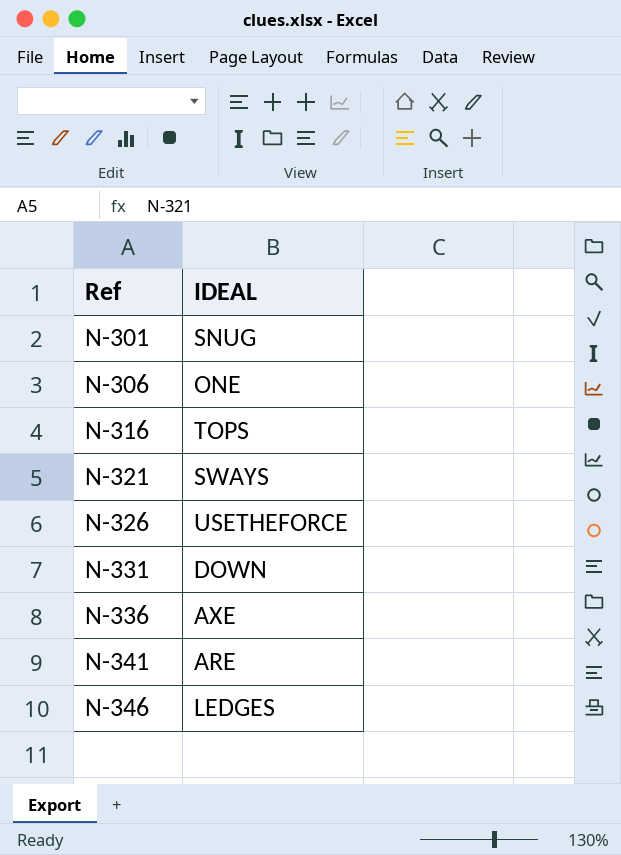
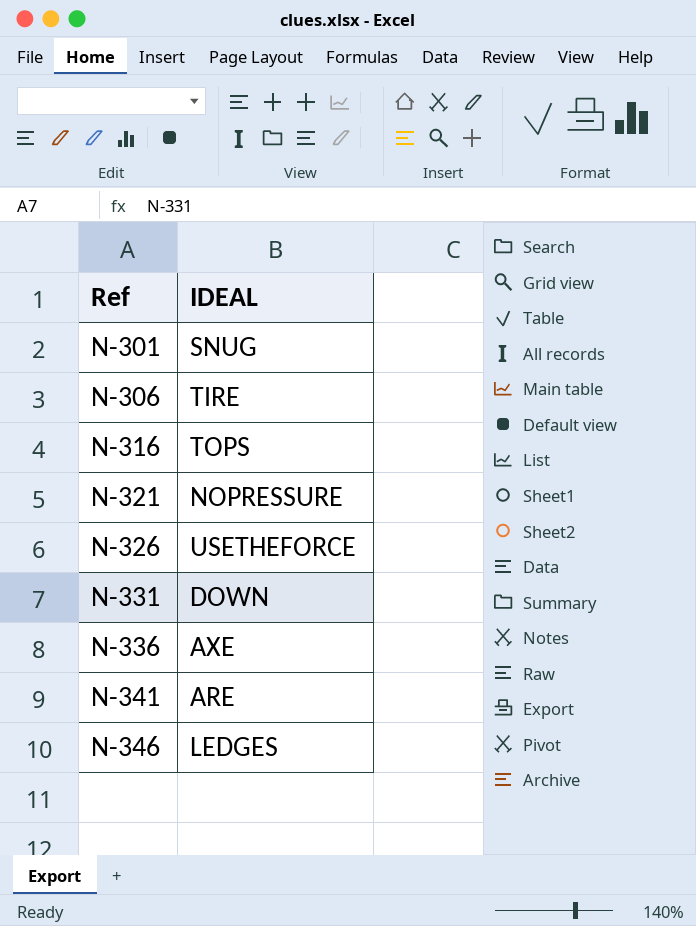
N-306 | IDEAL: ONE -> TIRE
N-321 | IDEAL: SWAYS -> NOPRESSURE

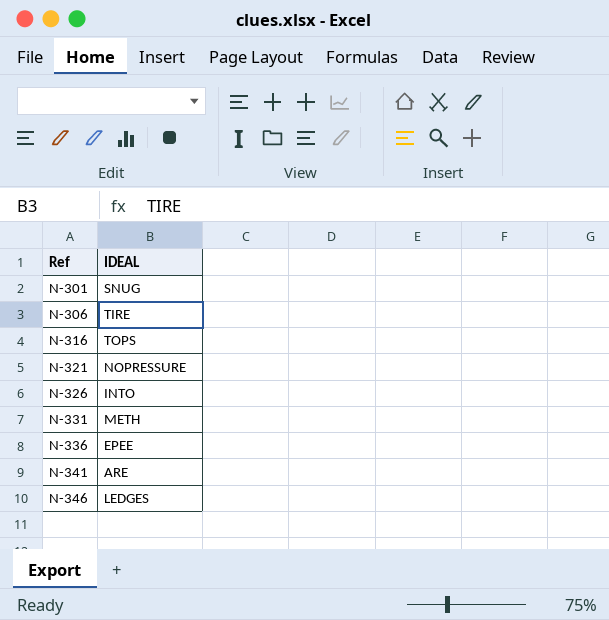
N-326 | IDEAL: USETHEFORCE -> INTO
N-331 | IDEAL: DOWN -> METH
N-336 | IDEAL: AXE -> EPEE

